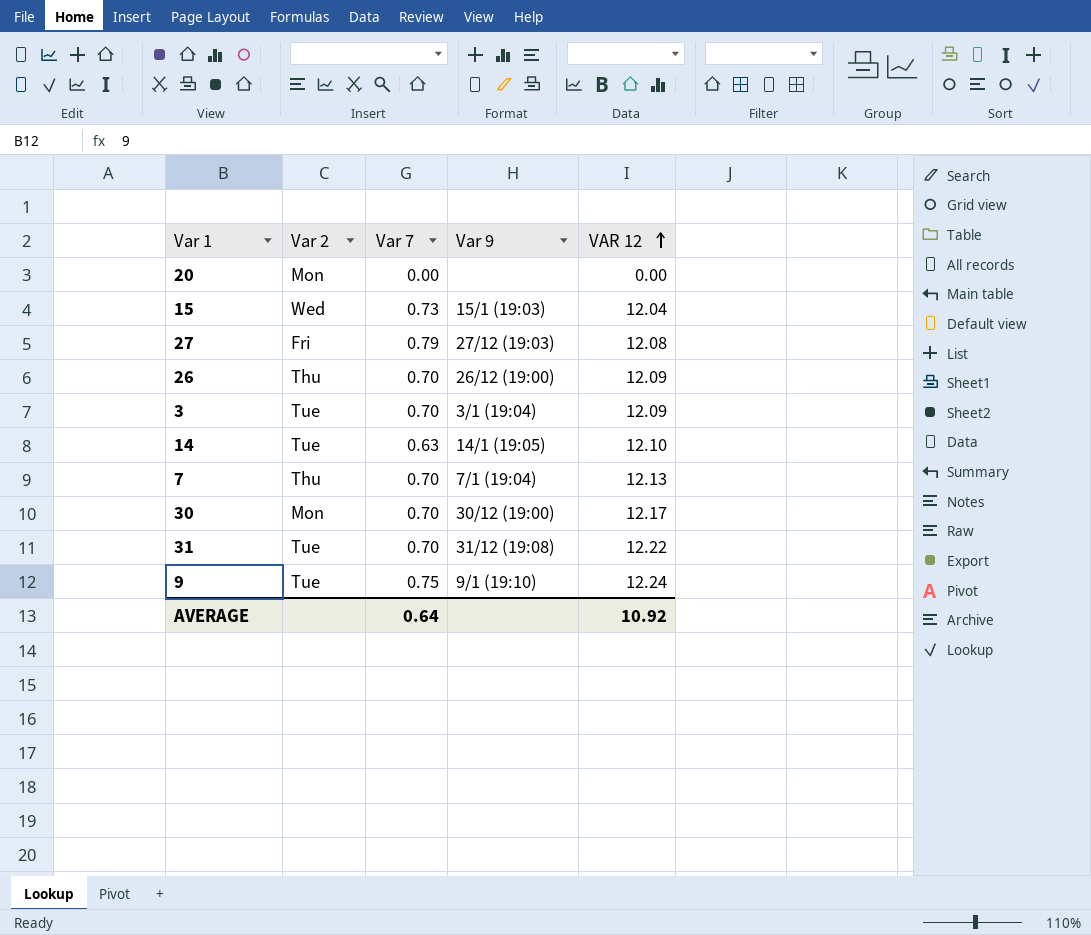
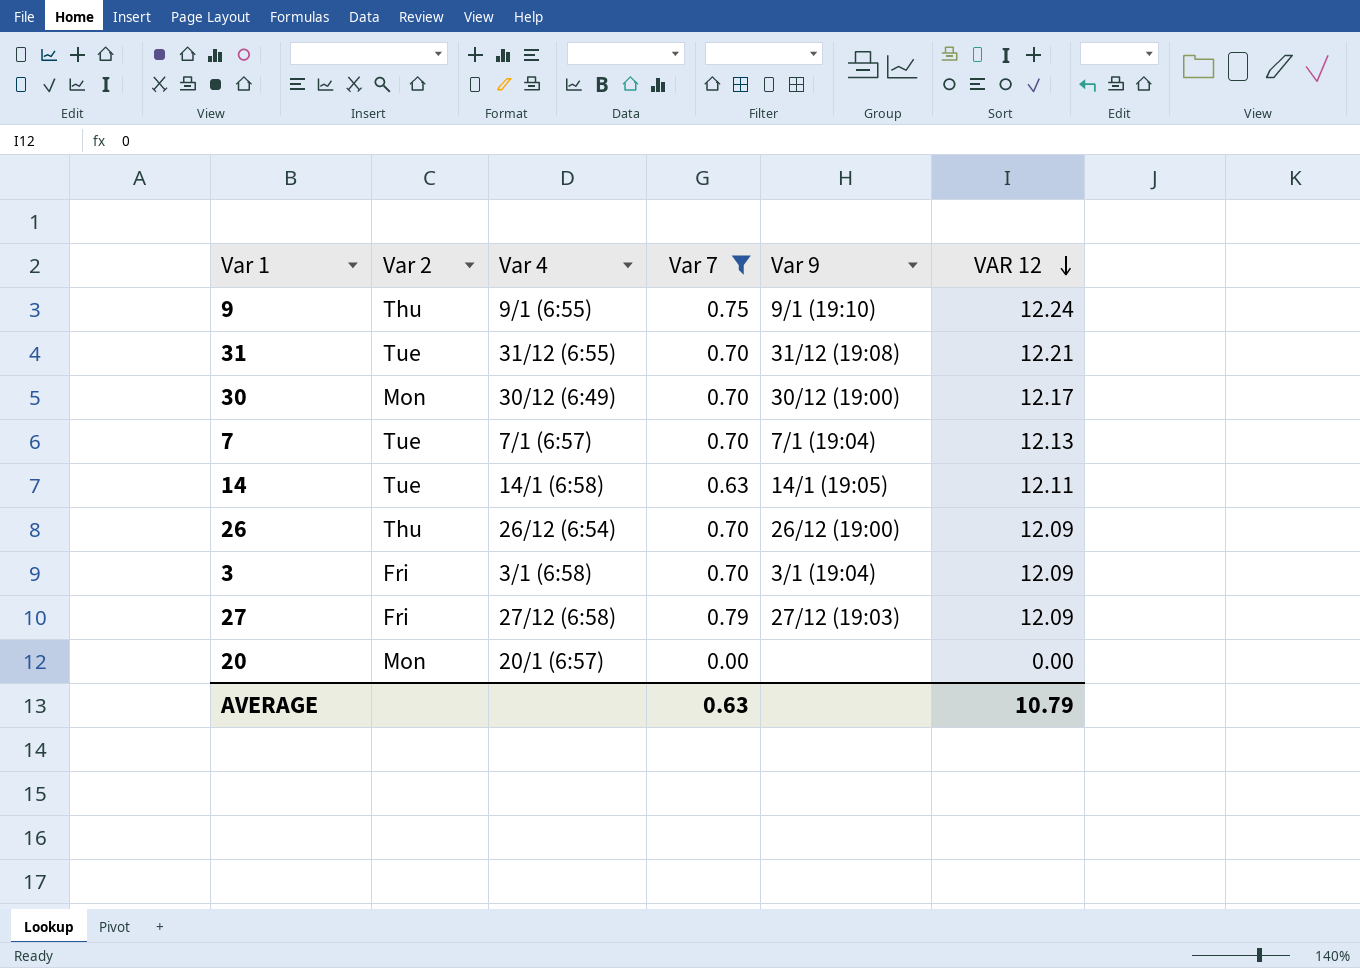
filter: none -> Var 7 != 0.73
row order: VAR 12 ascending -> VAR 12 descending
column Var 4 | position: none -> 3
9 | Var 2: Tue -> Thu
31 | VAR 12: 12.22 -> 12.21
7 | Var 2: Thu -> Tue
14 | VAR 12: 12.10 -> 12.11
3 | Var 2: Tue -> Fri
27 | VAR 12: 12.08 -> 12.09
AVERAGE | Var 7: 0.64 -> 0.63
AVERAGE | VAR 12: 10.92 -> 10.79

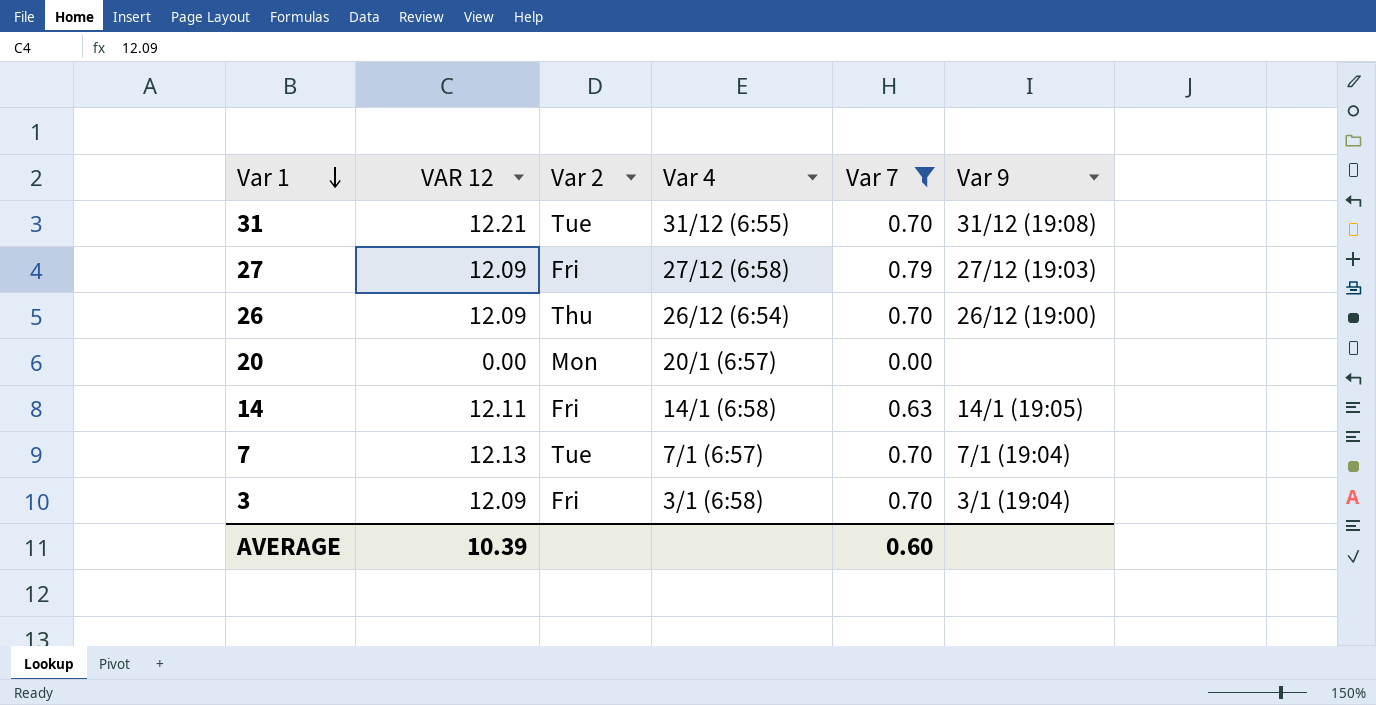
row order: VAR 12 descending -> Var 1 descending
column VAR 12 | position: 6 -> 2
row 9: Thu | 9/1 (6:55) | 0.75 | 9/1 (19:10) | 12.24 -> none
row 30: Mon | 30/12 (6:49) | 0.70 | 30/12 (19:00) | 12.17 -> none
14 | Var 2: Tue -> Fri
AVERAGE | VAR 12: 10.79 -> 10.39
AVERAGE | Var 7: 0.63 -> 0.60

